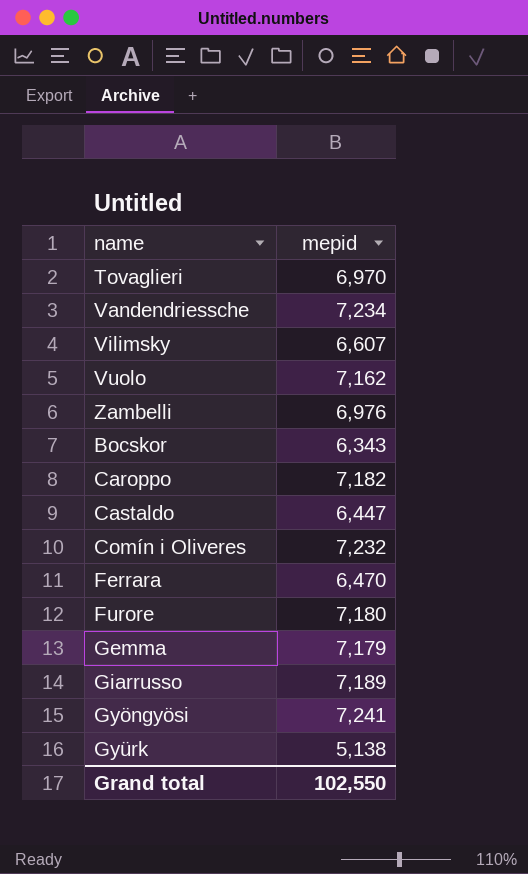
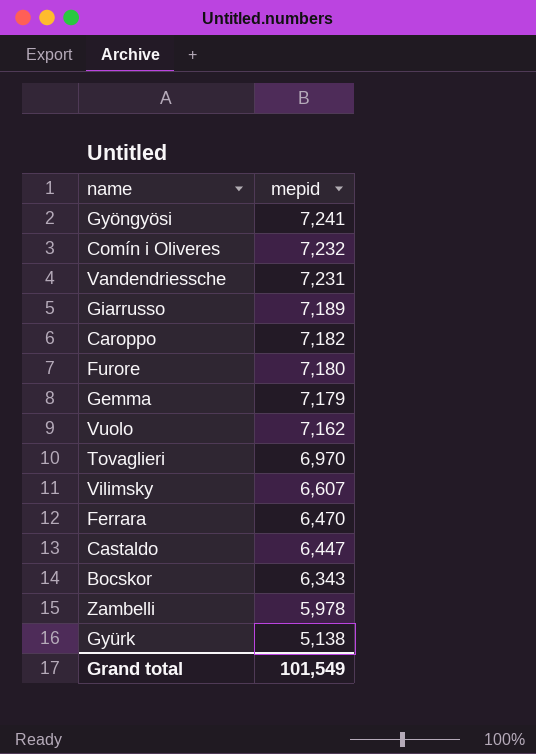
row order: none -> mepid descending
Vandendriessche | mepid: 7,234 -> 7,231
Zambelli | mepid: 6,976 -> 5,978
Grand total | mepid: 102,550 -> 101,549

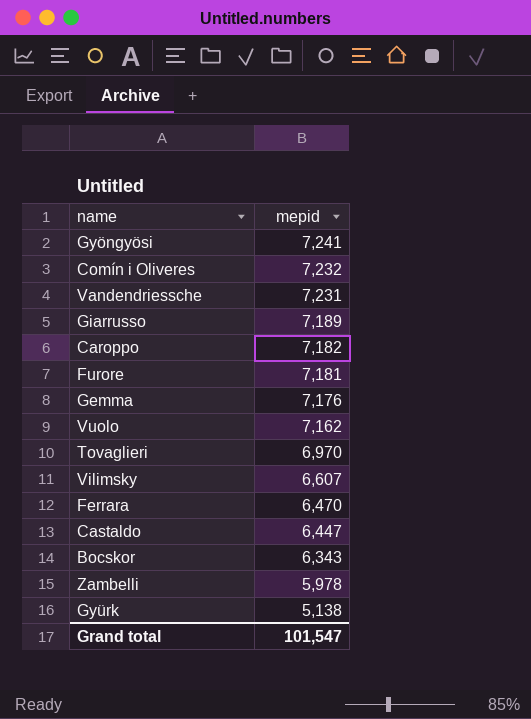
Furore | mepid: 7,180 -> 7,181
Gemma | mepid: 7,179 -> 7,176
Grand total | mepid: 101,549 -> 101,547

